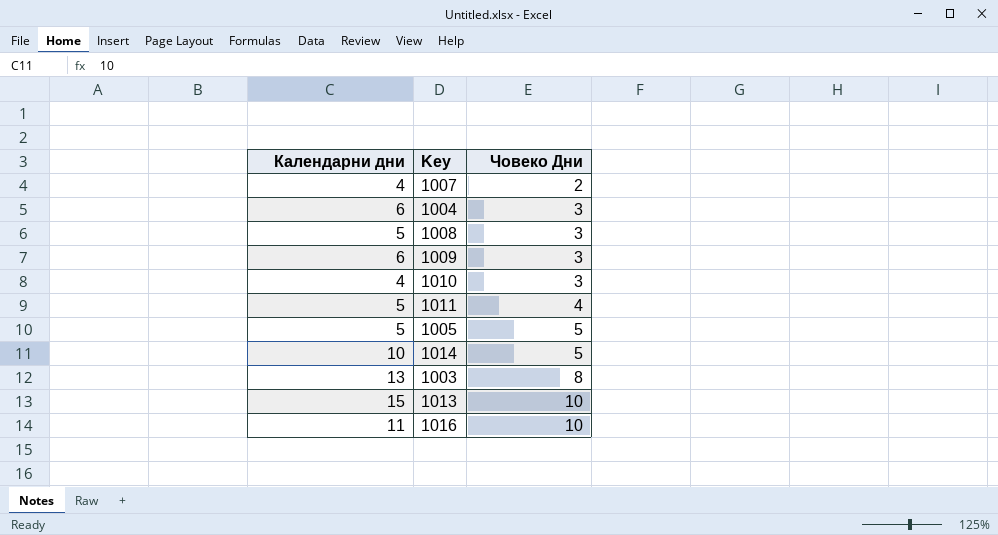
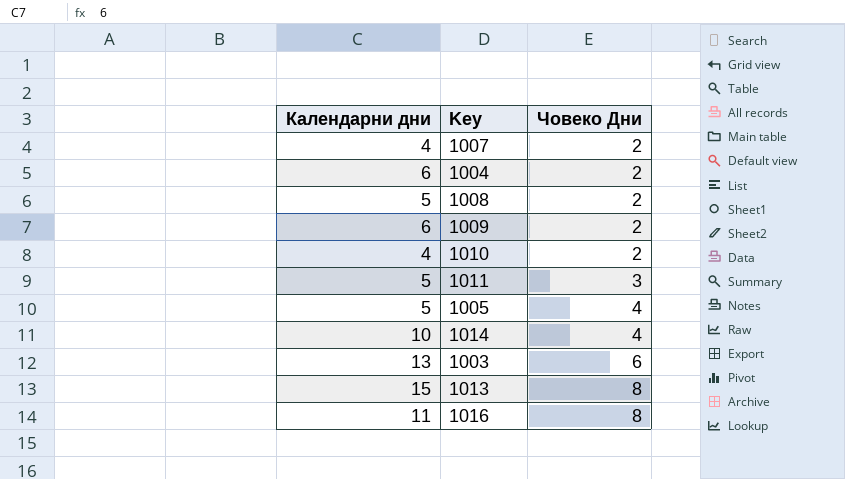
1004 | Човеко Дни: 3 -> 2
1008 | Човеко Дни: 3 -> 2
1009 | Човеко Дни: 3 -> 2
1010 | Човеко Дни: 3 -> 2
1011 | Човеко Дни: 4 -> 3
1005 | Човеко Дни: 5 -> 4
1014 | Човеко Дни: 5 -> 4
1003 | Човеко Дни: 8 -> 6
1013 | Човеко Дни: 10 -> 8
1016 | Човеко Дни: 10 -> 8

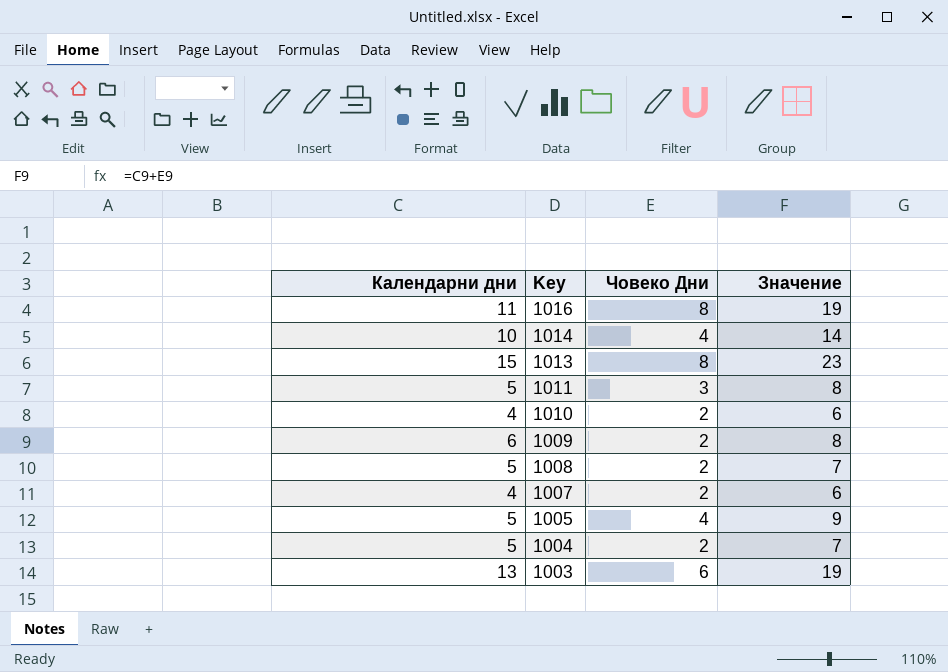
row order: Човеко Дни ascending -> Key descending
column Значение | formula: none -> [Календарни дни] + [Човеко Дни]
1004 | Календарни дни: 6 -> 5

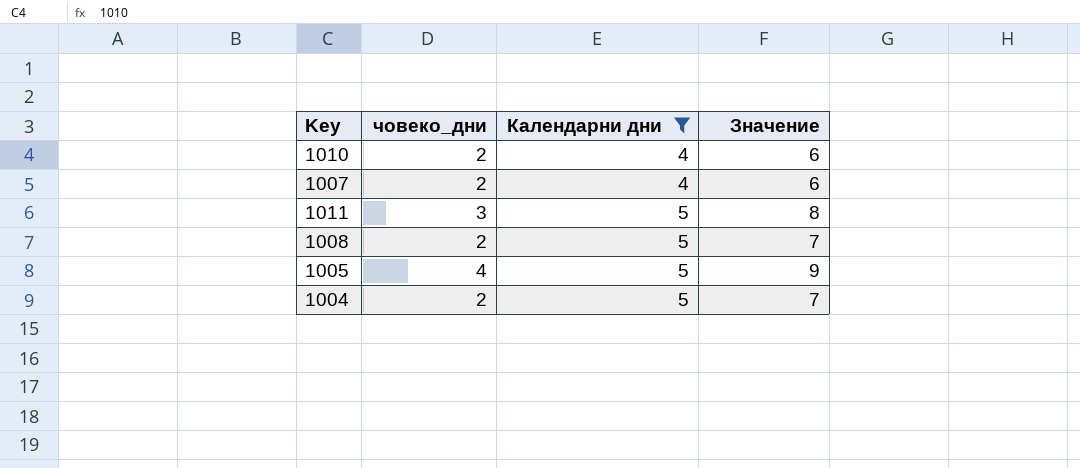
filter: none -> Календарни дни <= 5
row order: Key descending -> Календарни дни ascending
column name: Човеко Дни -> човеко_дни
column Календарни дни | position: 1 -> 3

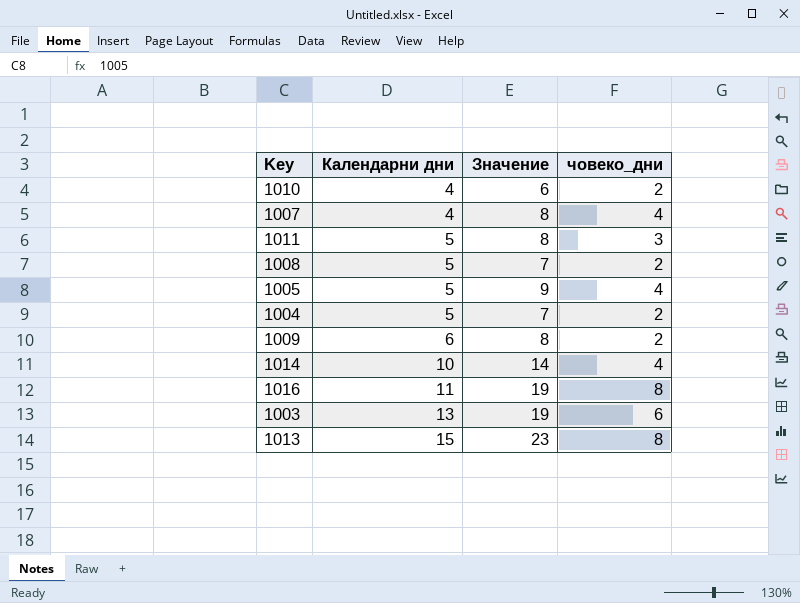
filter: Календарни дни <= 5 -> none
column човеко_дни | position: 2 -> 4
1007 | Значение: 6 -> 8
1007 | човеко_дни: 2 -> 4

